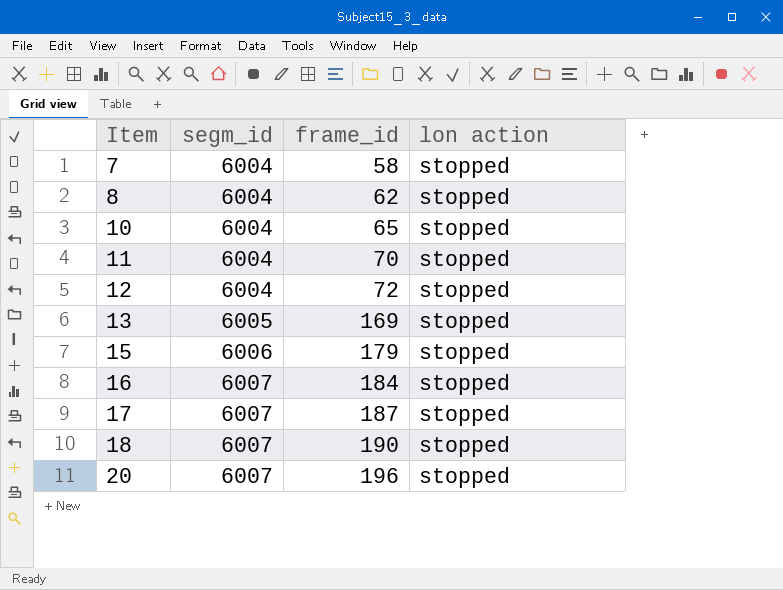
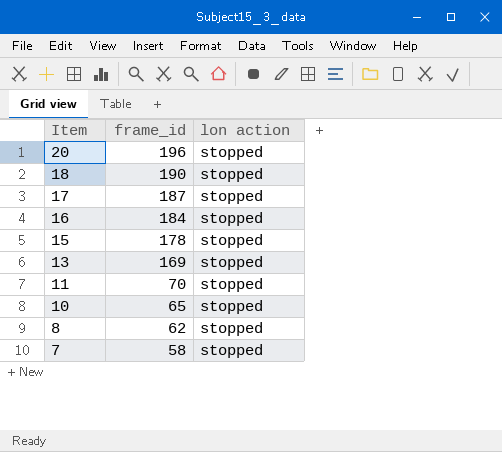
row order: Item ascending -> Item descending
column segm_id | position: 2 -> none
row 12: 6004 | 72 | stopped -> none
15 | frame_id: 179 -> 178

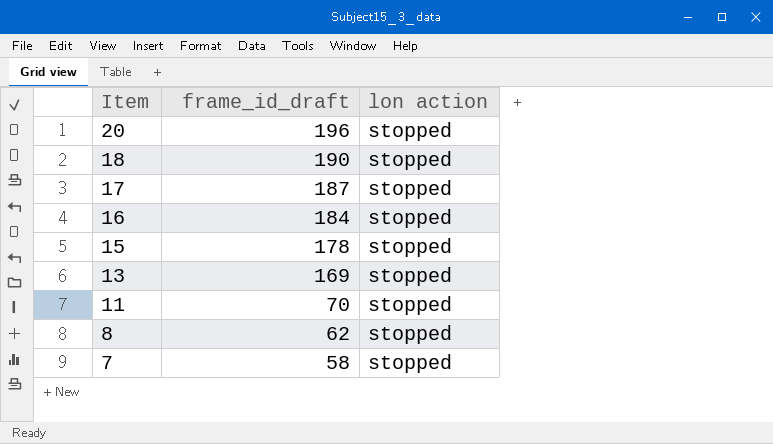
column name: frame_id -> frame_id_draft
row 10: 65 | stopped -> none

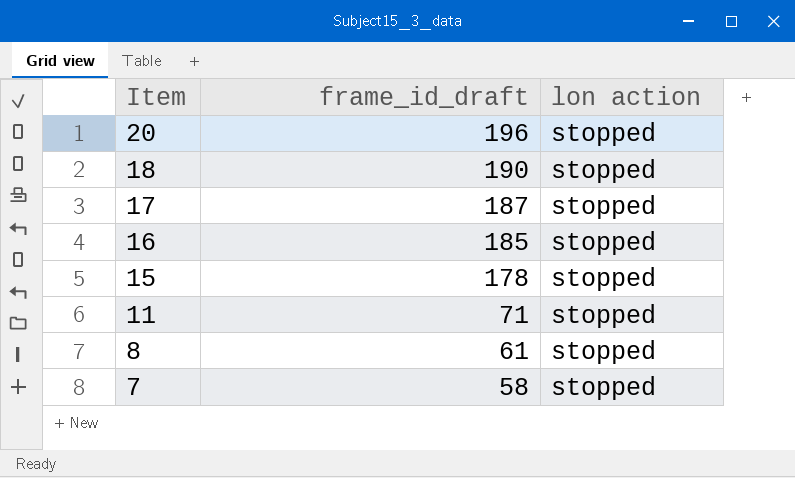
row 13: 169 | stopped -> none
16 | frame_id_draft: 184 -> 185
11 | frame_id_draft: 70 -> 71
8 | frame_id_draft: 62 -> 61

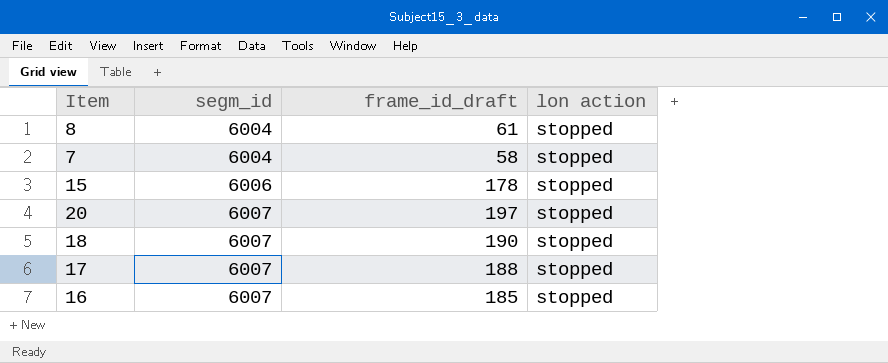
row order: Item descending -> segm_id ascending
column segm_id | position: none -> 2
row 11: 71 | stopped -> none
20 | frame_id_draft: 196 -> 197
17 | frame_id_draft: 187 -> 188

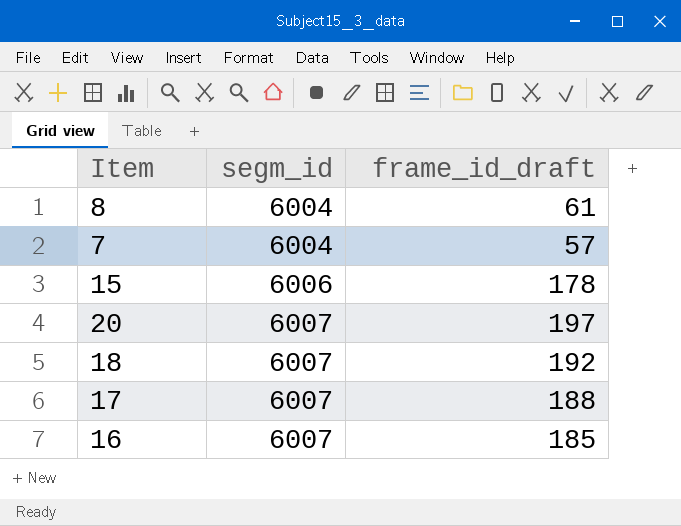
column lon action | position: 4 -> none
7 | frame_id_draft: 58 -> 57
18 | frame_id_draft: 190 -> 192

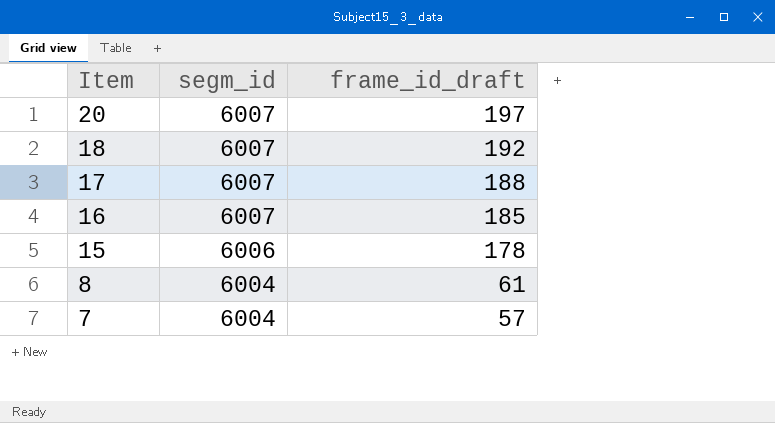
row order: segm_id ascending -> Item descending

